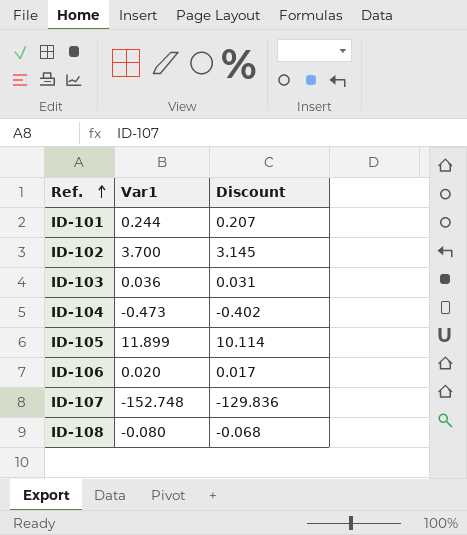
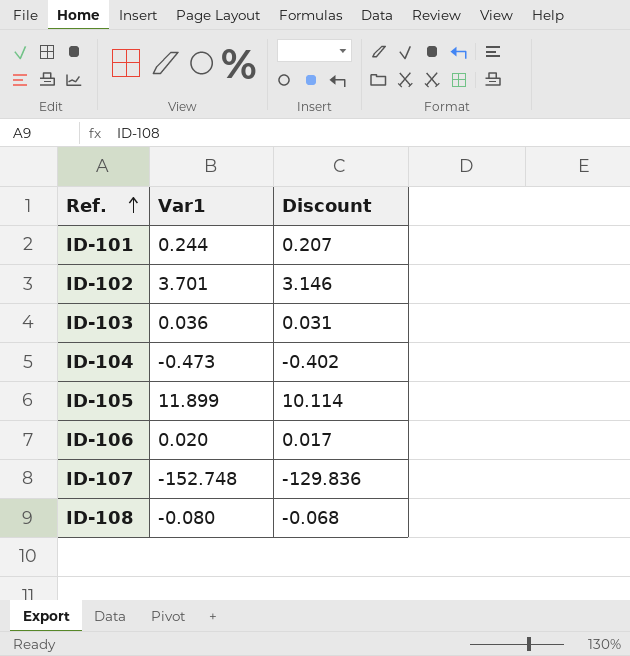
ID-102 | Var1: 3.700 -> 3.701
ID-102 | Discount: 3.145 -> 3.146

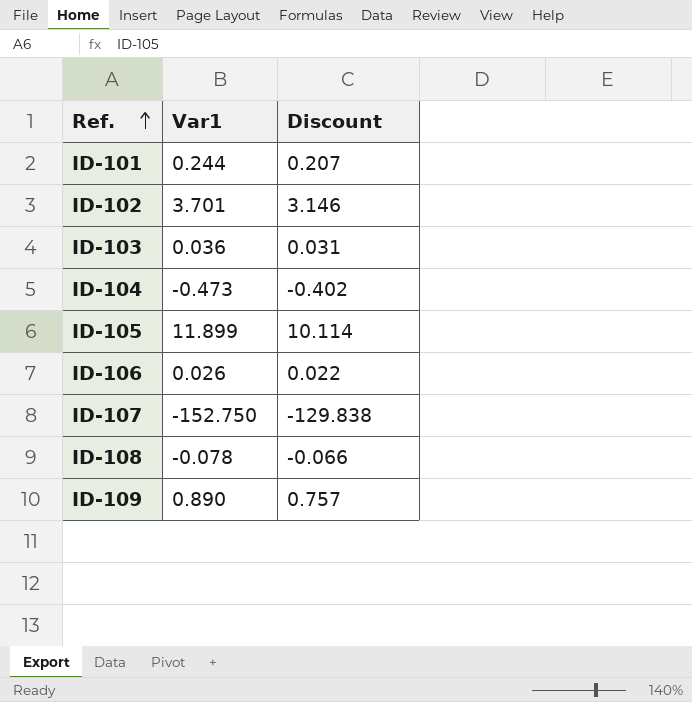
ID-106 | Var1: 0.020 -> 0.026
ID-106 | Discount: 0.017 -> 0.022
ID-107 | Var1: -152.748 -> -152.750
ID-107 | Discount: -129.836 -> -129.838
ID-108 | Var1: -0.080 -> -0.078
ID-108 | Discount: -0.068 -> -0.066
row ID-109: none -> 0.890 | 0.757

